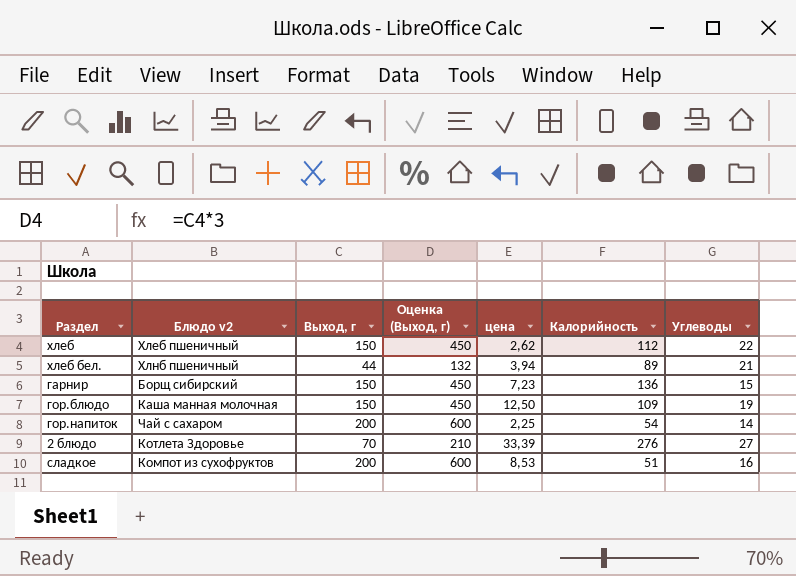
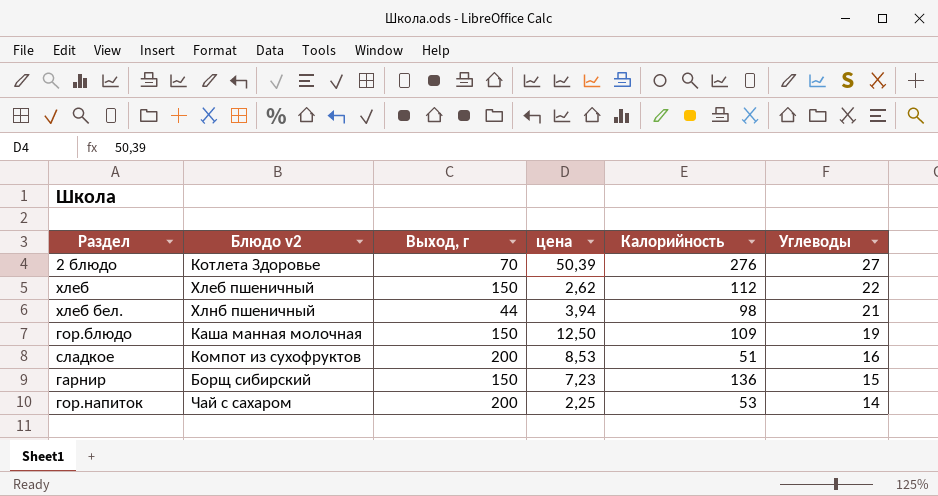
row order: none -> Углеводы descending
column Оценка (Выход, г) | formula: [Выход, г] * 3 -> none
2 блюдо | цена: 33,39 -> 50,39
хлеб бел. | Калорийность: 89 -> 98
гор.напиток | Калорийность: 54 -> 53

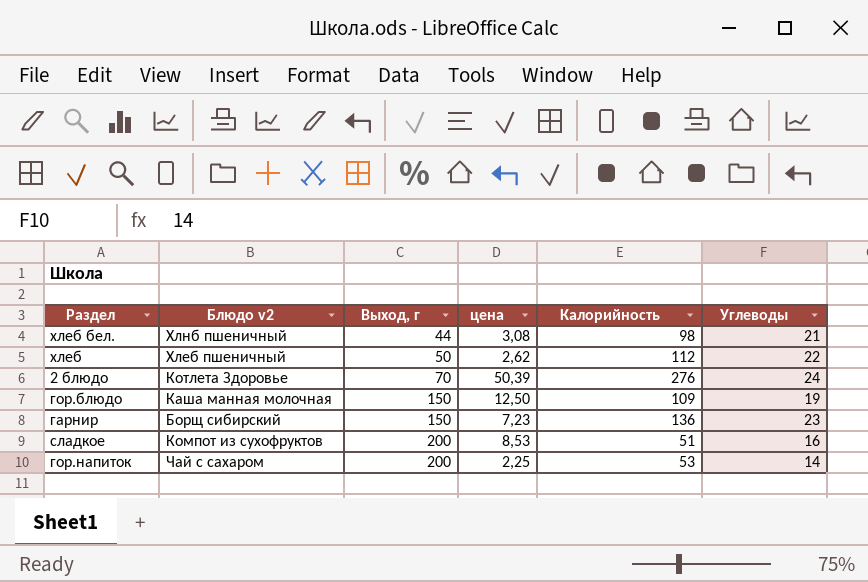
row order: Углеводы descending -> Выход, г ascending
хлеб бел. | цена: 3,94 -> 3,08
хлеб | Выход, г: 150 -> 50
2 блюдо | Углеводы: 27 -> 24
гарнир | Углеводы: 15 -> 23

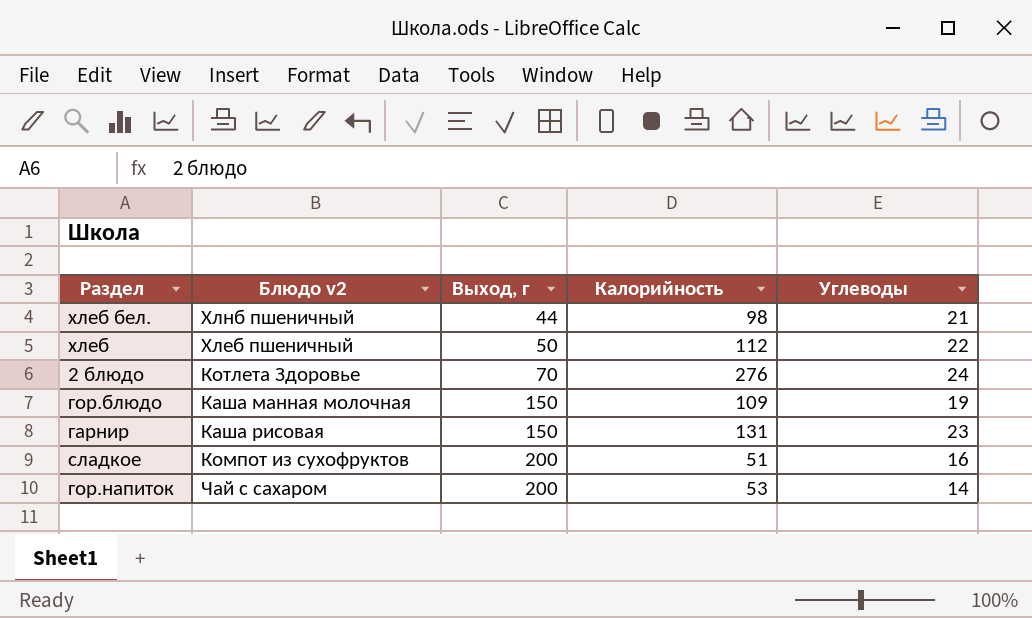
column цена | position: 4 -> none
гарнир | Блюдо v2: Борщ сибирский -> Каша рисовая
гарнир | Калорийность: 136 -> 131

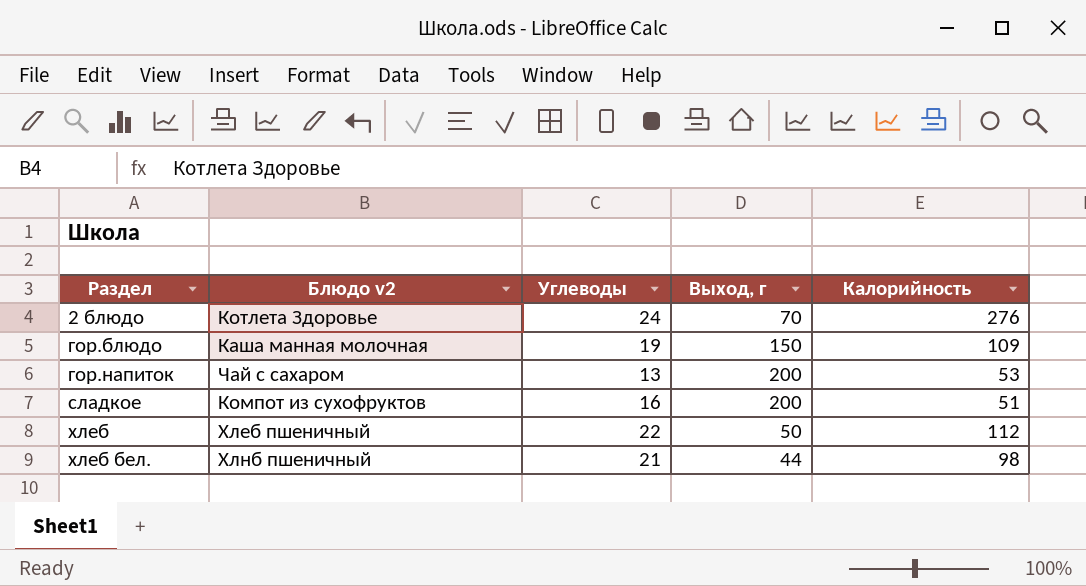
row order: Выход, г ascending -> Раздел ascending
column Углеводы | position: 5 -> 3
row гарнир: Каша рисовая | 150 | 131 | 23 -> none
гор.напиток | Углеводы: 14 -> 13

